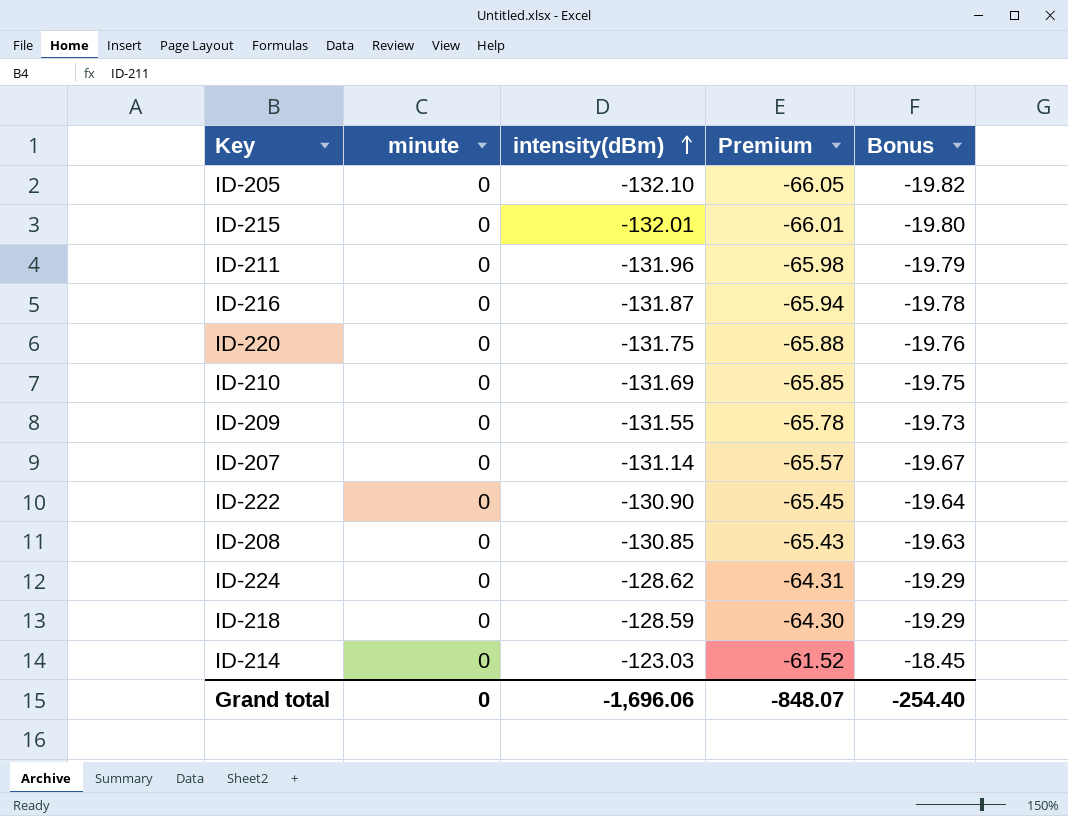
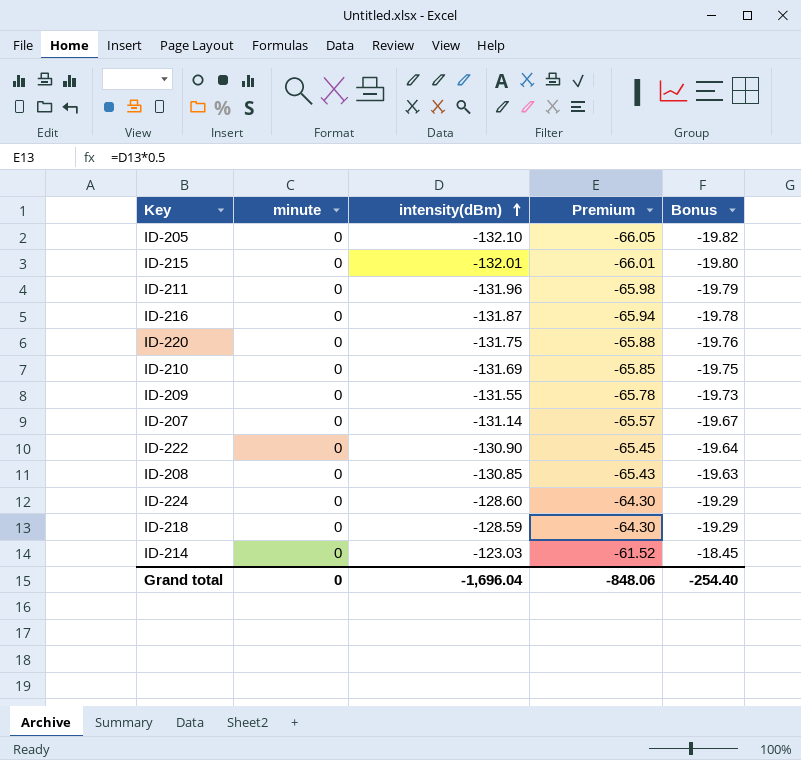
ID-224 | intensity(dBm): -128.62 -> -128.60
ID-224 | Premium: -64.31 -> -64.30
Grand total | intensity(dBm): -1,696.06 -> -1,696.04
Grand total | Premium: -848.07 -> -848.06

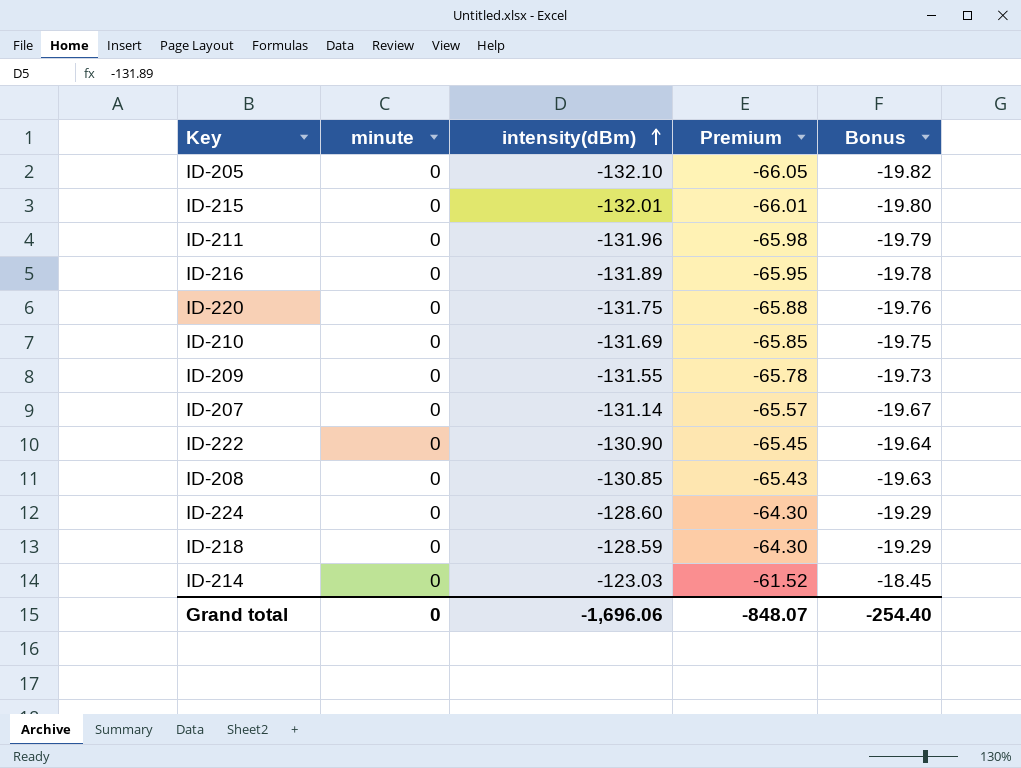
ID-216 | intensity(dBm): -131.87 -> -131.89
ID-216 | Premium: -65.94 -> -65.95
Grand total | intensity(dBm): -1,696.04 -> -1,696.06
Grand total | Premium: -848.06 -> -848.07

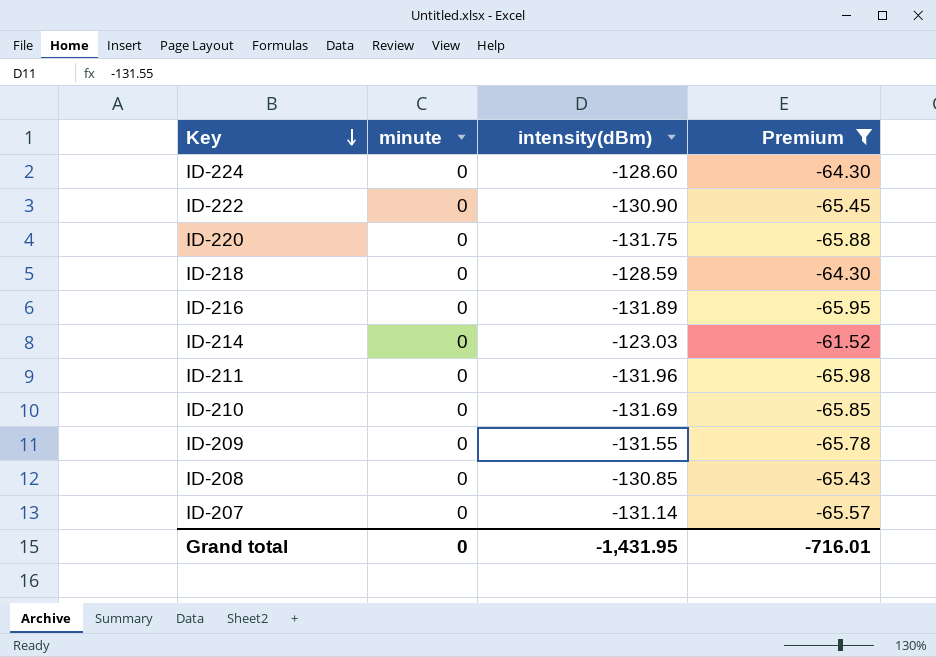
filter: none -> Premium >= -65.98
row order: intensity(dBm) ascending -> Key descending
column Bonus | formula: [intensity(dBm)] * 0.15 -> none
Grand total | intensity(dBm): -1,696.06 -> -1,431.95
Grand total | Premium: -848.07 -> -716.01

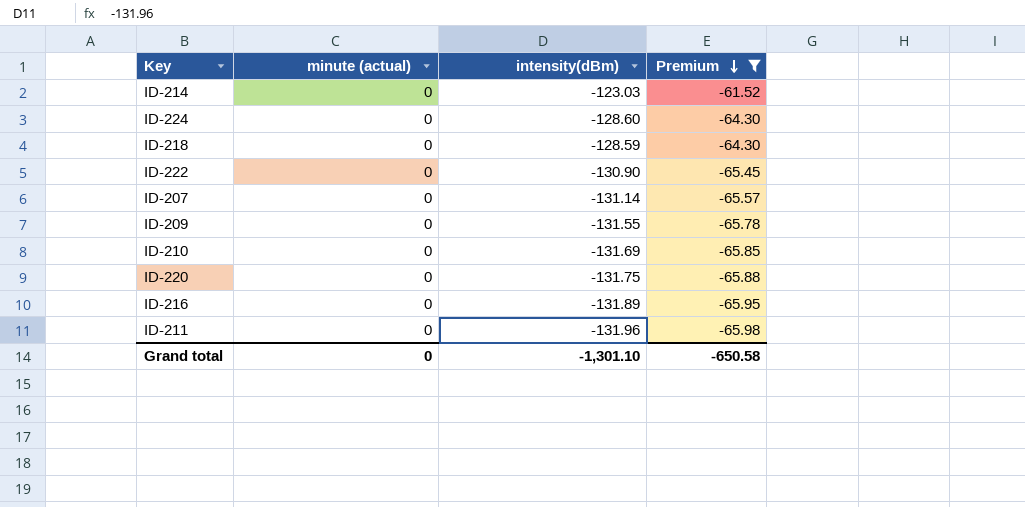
row order: Key descending -> Premium descending
column name: minute -> minute (actual)
row ID-208: 0 | -130.85 | -65.43 -> none
Grand total | intensity(dBm): -1,431.95 -> -1,301.10
Grand total | Premium: -716.01 -> -650.58

